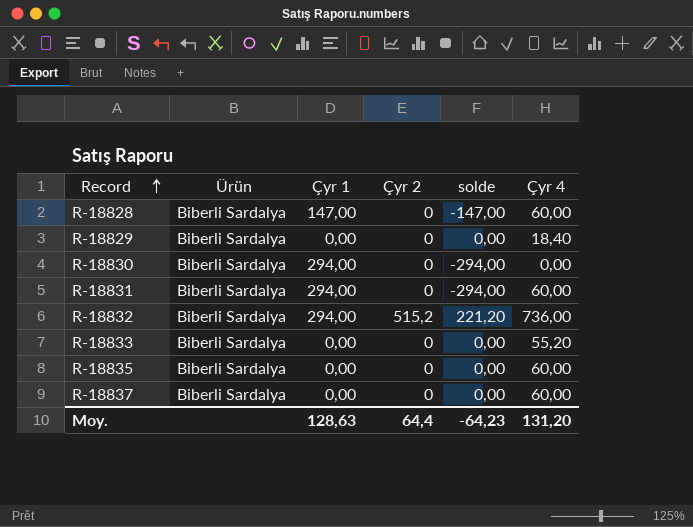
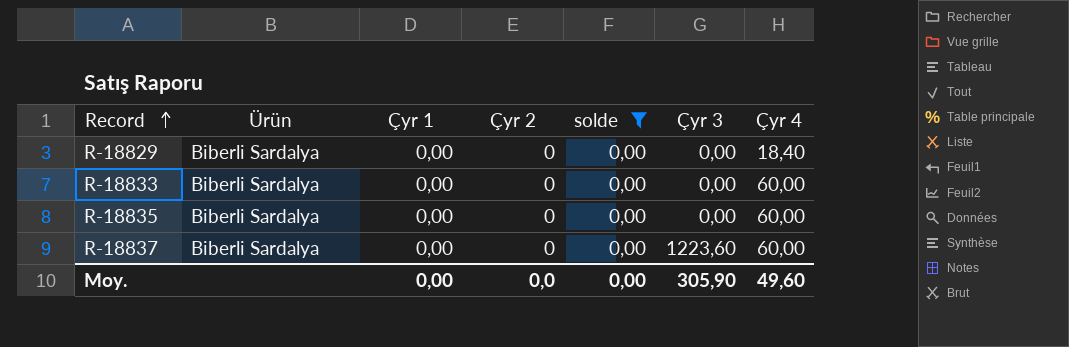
filter: none -> solde = 0,00
column Çyr 3 | position: none -> 6
R-18833 | Çyr 4: 55,20 -> 60,00
Moy. | Çyr 1: 128,63 -> 0,00
Moy. | Çyr 2: 64,4 -> 0,0
Moy. | solde: -64,23 -> 0,00
Moy. | Çyr 4: 131,20 -> 49,60

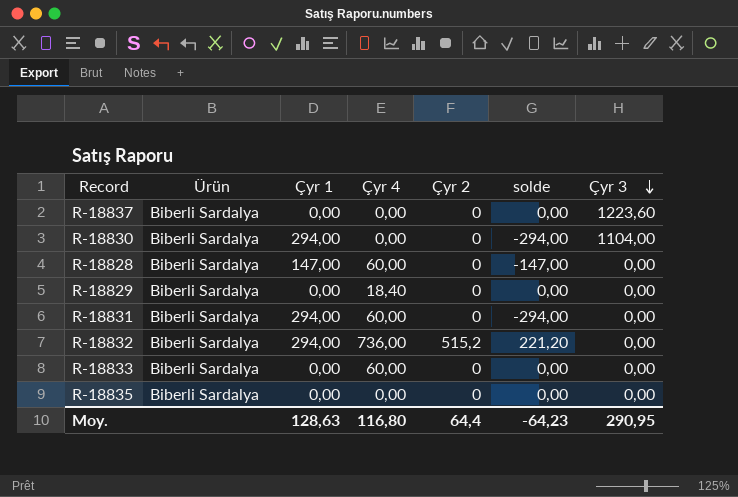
filter: solde = 0,00 -> none
row order: Record ascending -> Çyr 3 descending
column Çyr 4 | position: 7 -> 4
R-18837 | Çyr 4: 60,00 -> 0,00
R-18835 | Çyr 4: 60,00 -> 0,00
Moy. | Çyr 1: 0,00 -> 128,63
Moy. | Çyr 4: 49,60 -> 116,80
Moy. | Çyr 2: 0,0 -> 64,4
Moy. | solde: 0,00 -> -64,23
Moy. | Çyr 3: 305,90 -> 290,95

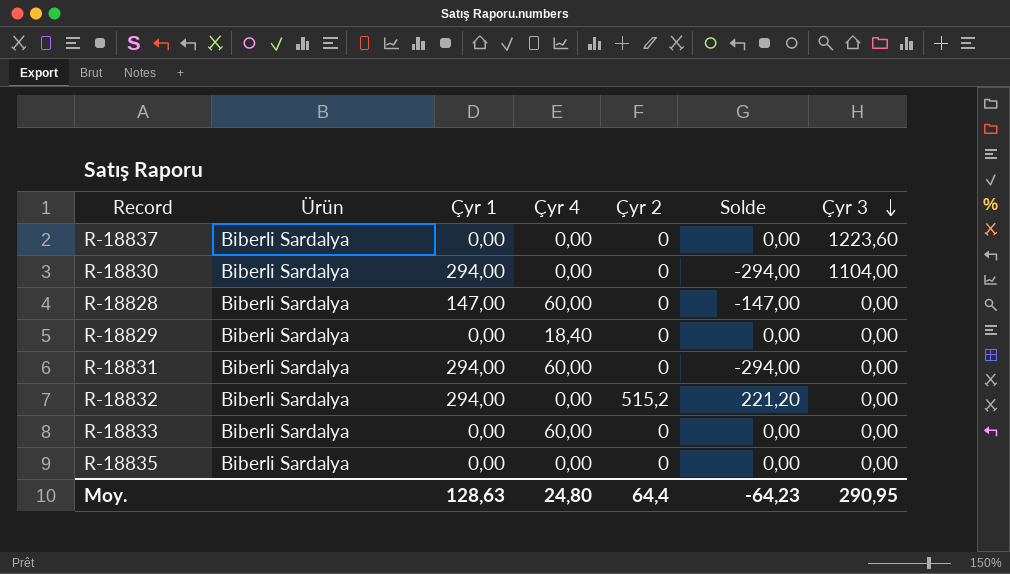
column name: solde -> Solde
R-18832 | Çyr 4: 736,00 -> 0,00
Moy. | Çyr 4: 116,80 -> 24,80

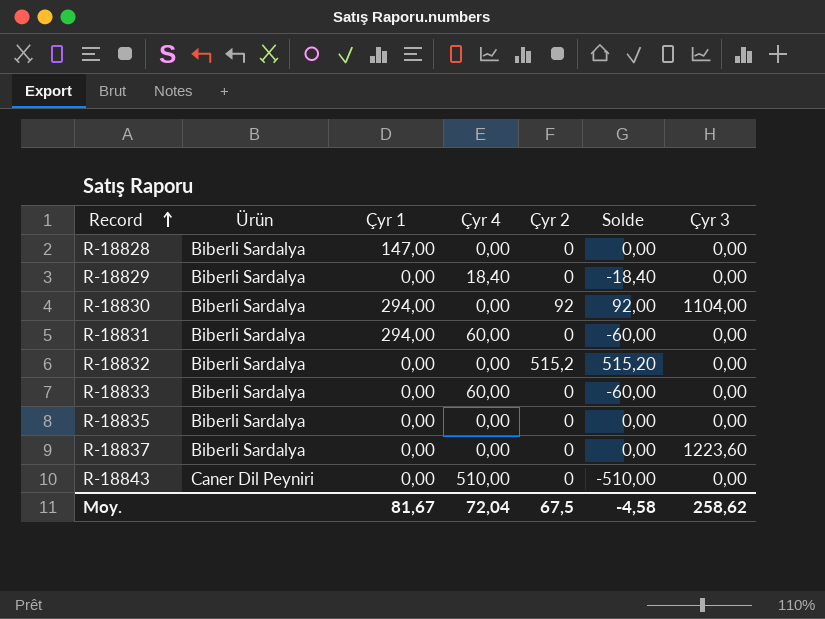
row order: Çyr 3 descending -> Record ascending
column Solde | formula: [Çyr 2] - [Çyr 1] -> [Çyr 2] - [Çyr 4]
R-18828 | Çyr 4: 60,00 -> 0,00
R-18830 | Çyr 2: 0 -> 92
R-18832 | Çyr 1: 294,00 -> 0,00
row R-18843: none -> Caner Dil Peyniri | 0,00 | 510,00 | 0 | -510,00 | 0,00
Moy. | Çyr 1: 128,63 -> 81,67
Moy. | Çyr 4: 24,80 -> 72,04
Moy. | Çyr 2: 64,4 -> 67,5
Moy. | Solde: -64,23 -> -4,58
Moy. | Çyr 3: 290,95 -> 258,62

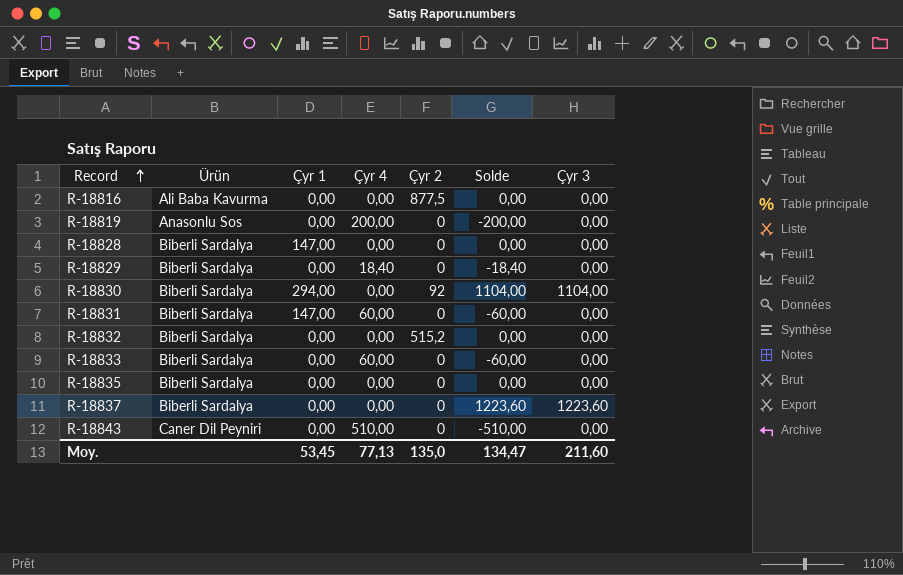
column Solde | formula: [Çyr 2] - [Çyr 4] -> [Çyr 3] - [Çyr 4]
row R-18816: none -> Ali Baba Kavurma | 0,00 | 0,00 | 877,5 | 0,00 | 0,00
row R-18819: none -> Anasonlu Sos | 0,00 | 200,00 | 0 | -200,00 | 0,00
R-18831 | Çyr 1: 294,00 -> 147,00
Moy. | Çyr 1: 81,67 -> 53,45
Moy. | Çyr 4: 72,04 -> 77,13
Moy. | Çyr 2: 67,5 -> 135,0
Moy. | Solde: -4,58 -> 134,47
Moy. | Çyr 3: 258,62 -> 211,60

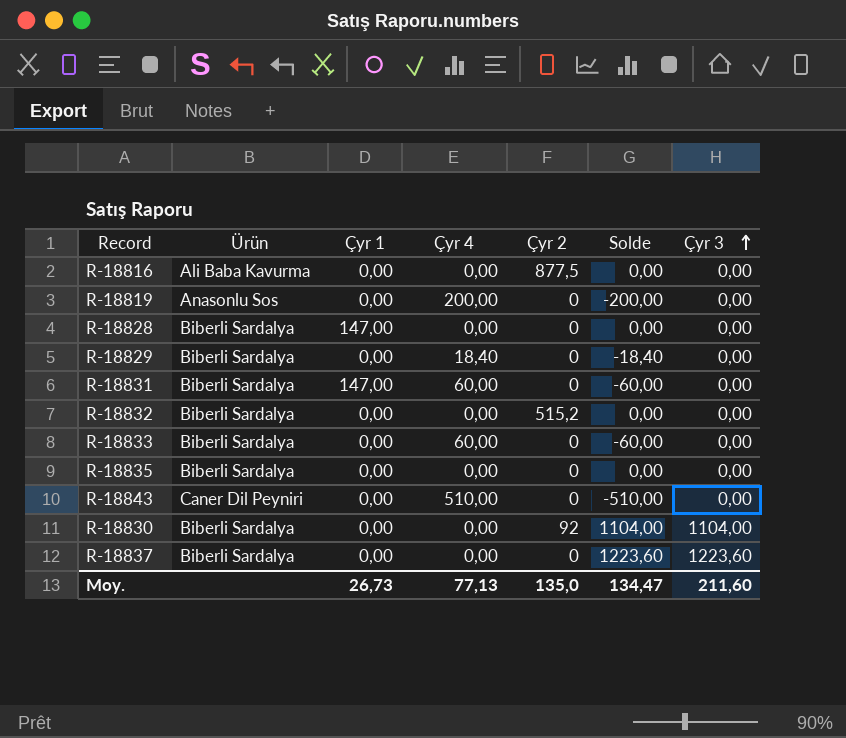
row order: Record ascending -> Çyr 3 ascending
R-18830 | Çyr 1: 294,00 -> 0,00
Moy. | Çyr 1: 53,45 -> 26,73

